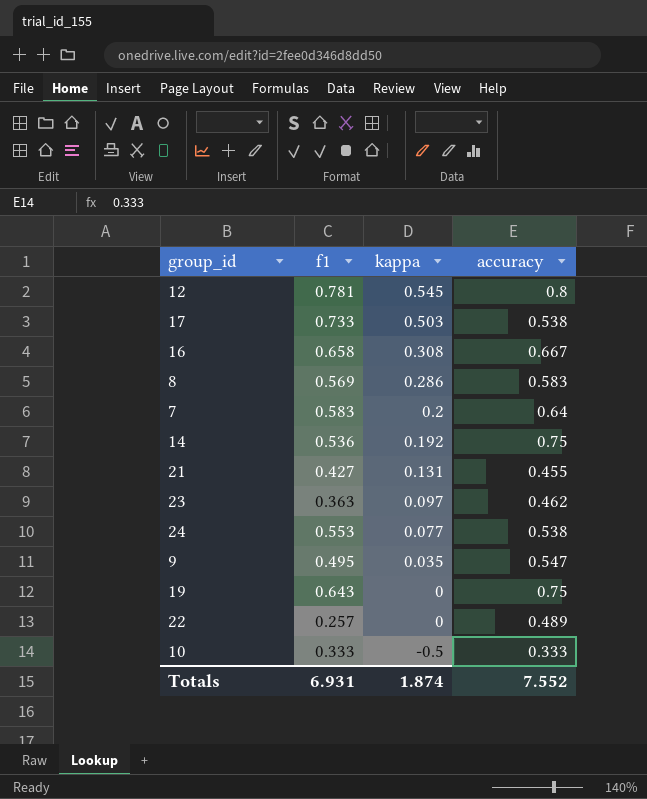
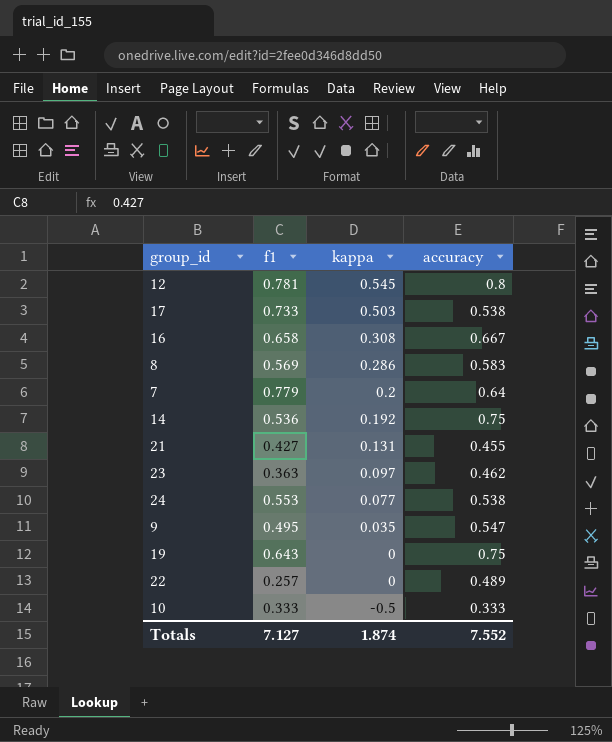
7 | f1: 0.583 -> 0.779
Totals | f1: 6.931 -> 7.127

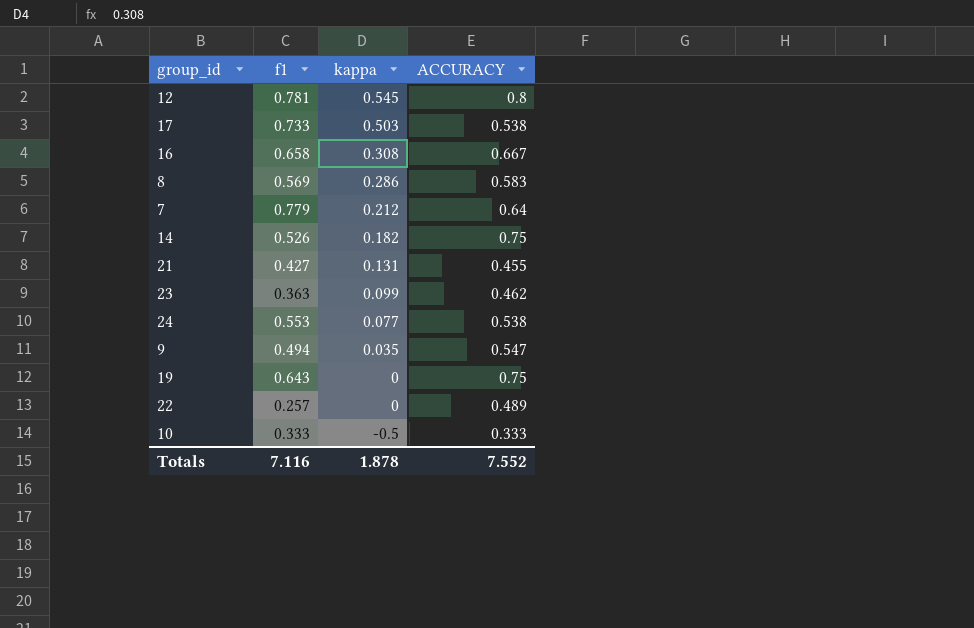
column name: accuracy -> ACCURACY
7 | kappa: 0.2 -> 0.212
14 | f1: 0.536 -> 0.526
14 | kappa: 0.192 -> 0.182
23 | kappa: 0.097 -> 0.099
9 | f1: 0.495 -> 0.494
Totals | f1: 7.127 -> 7.116
Totals | kappa: 1.874 -> 1.878

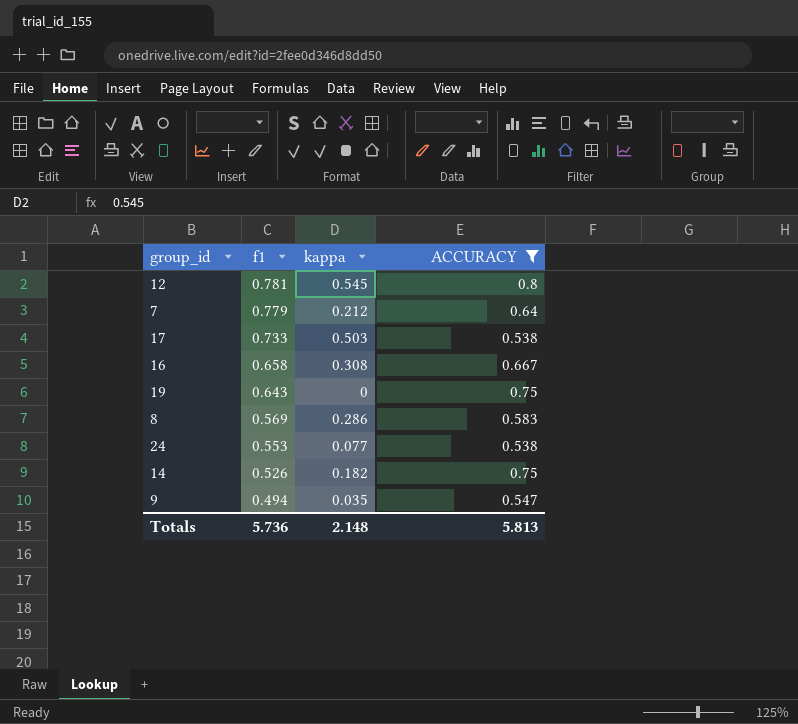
filter: none -> ACCURACY >= 0.538
row order: kappa descending -> f1 descending
Totals | f1: 7.116 -> 5.736
Totals | kappa: 1.878 -> 2.148
Totals | ACCURACY: 7.552 -> 5.813

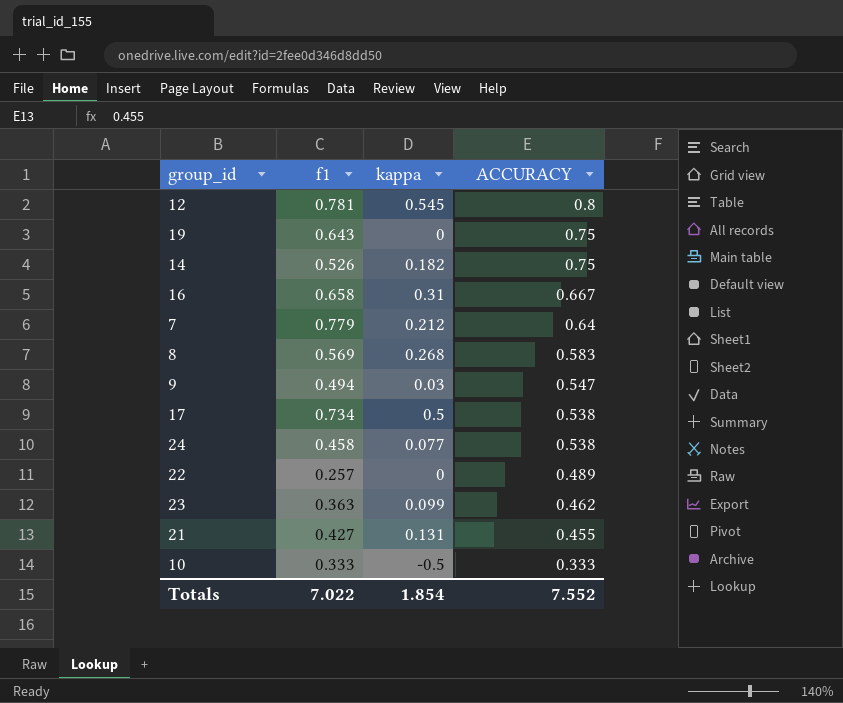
filter: ACCURACY >= 0.538 -> none
row order: f1 descending -> ACCURACY descending
16 | kappa: 0.308 -> 0.31
8 | kappa: 0.286 -> 0.268
9 | kappa: 0.035 -> 0.03
17 | f1: 0.733 -> 0.734
17 | kappa: 0.503 -> 0.5
24 | f1: 0.553 -> 0.458
Totals | f1: 5.736 -> 7.022
Totals | kappa: 2.148 -> 1.854
Totals | ACCURACY: 5.813 -> 7.552

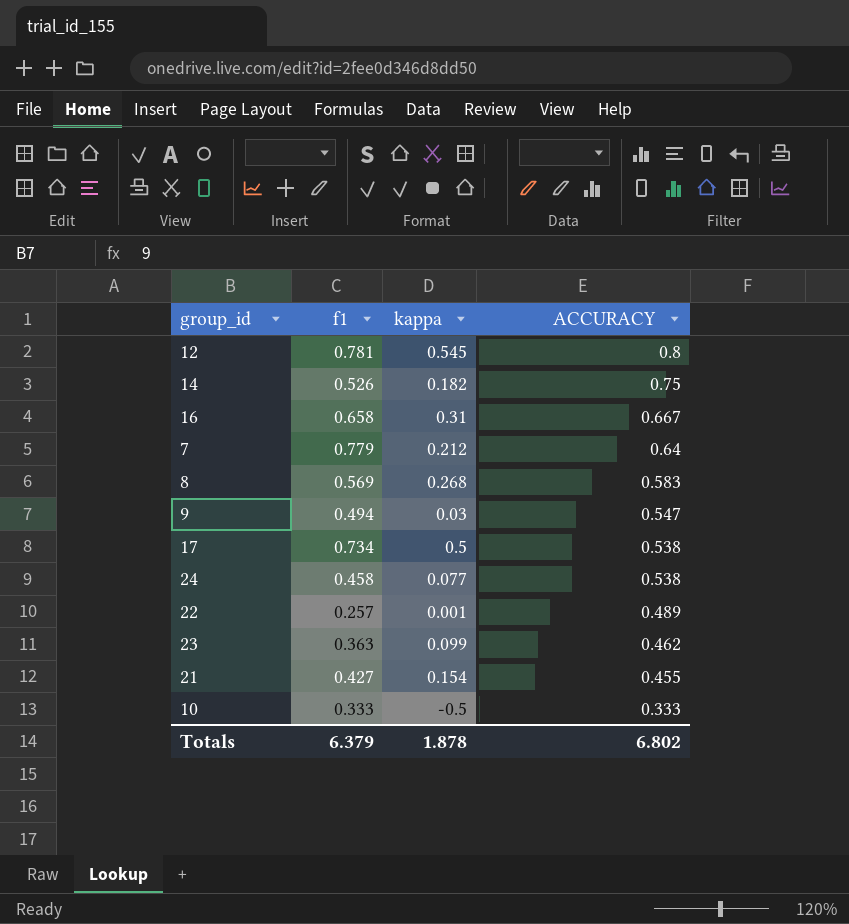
row 19: 0.643 | 0 | 0.75 -> none
22 | kappa: 0 -> 0.001
21 | kappa: 0.131 -> 0.154
Totals | f1: 7.022 -> 6.379
Totals | kappa: 1.854 -> 1.878
Totals | ACCURACY: 7.552 -> 6.802

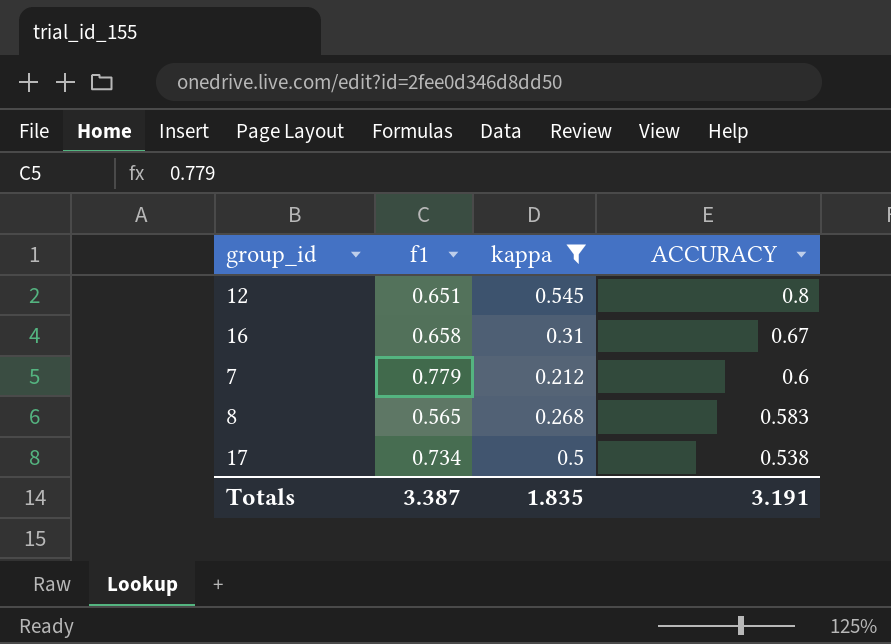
filter: none -> kappa >= 0.212
12 | f1: 0.781 -> 0.651
16 | ACCURACY: 0.667 -> 0.67
7 | ACCURACY: 0.64 -> 0.6
8 | f1: 0.569 -> 0.565
Totals | f1: 6.379 -> 3.387
Totals | kappa: 1.878 -> 1.835
Totals | ACCURACY: 6.802 -> 3.191

